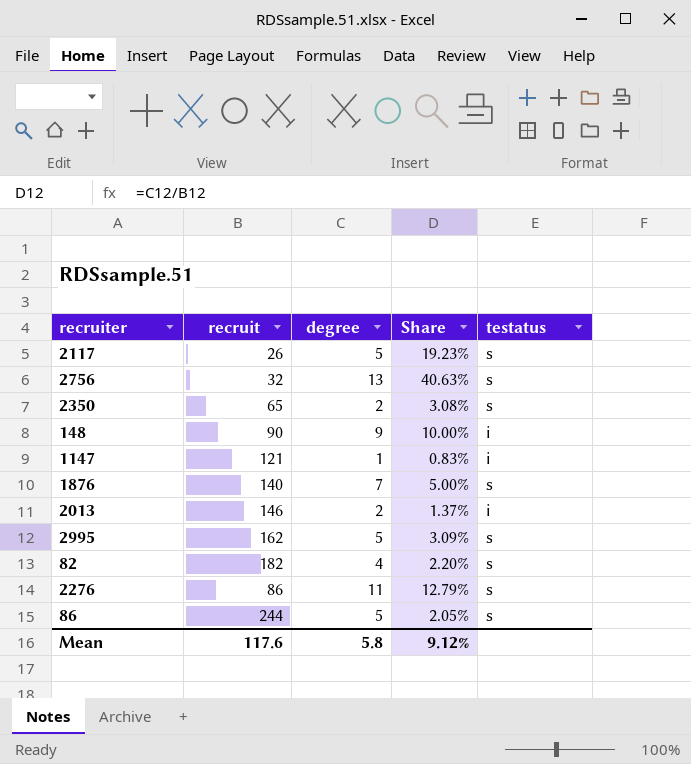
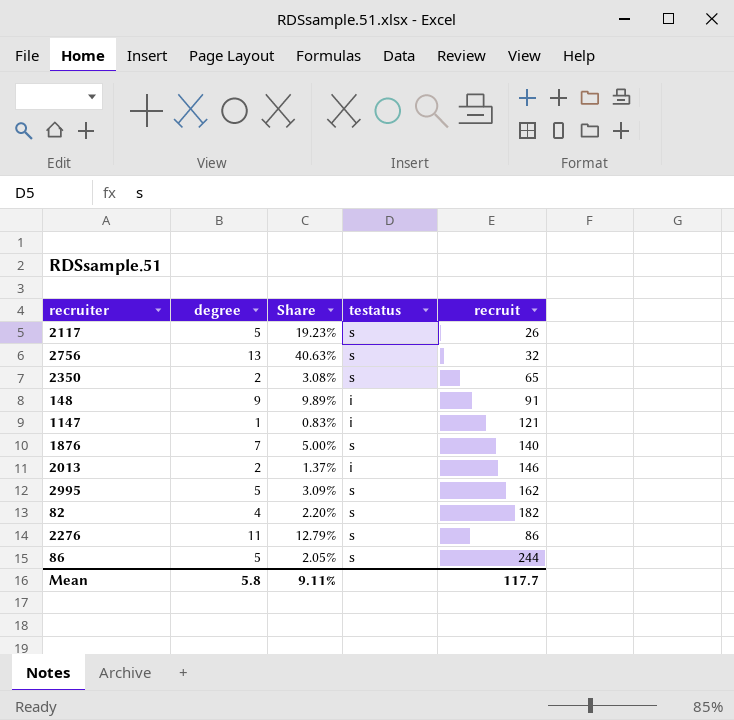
column recruit | position: 2 -> 5
148 | Share: 10.00% -> 9.89%
148 | recruit: 90 -> 91
Mean | Share: 9.12% -> 9.11%
Mean | recruit: 117.6 -> 117.7

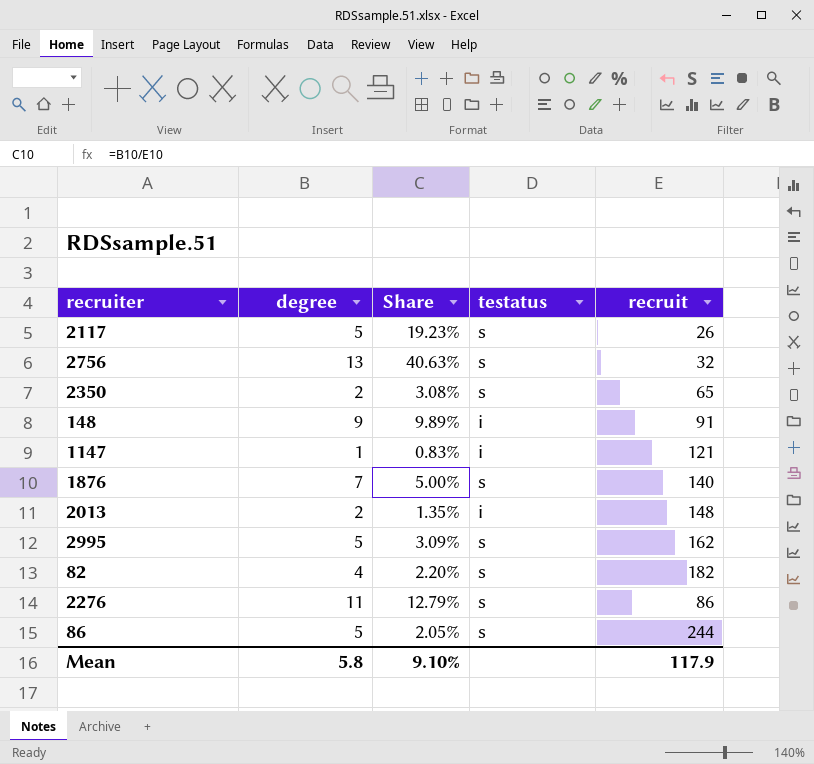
2013 | Share: 1.37% -> 1.35%
2013 | recruit: 146 -> 148
Mean | Share: 9.11% -> 9.10%
Mean | recruit: 117.7 -> 117.9

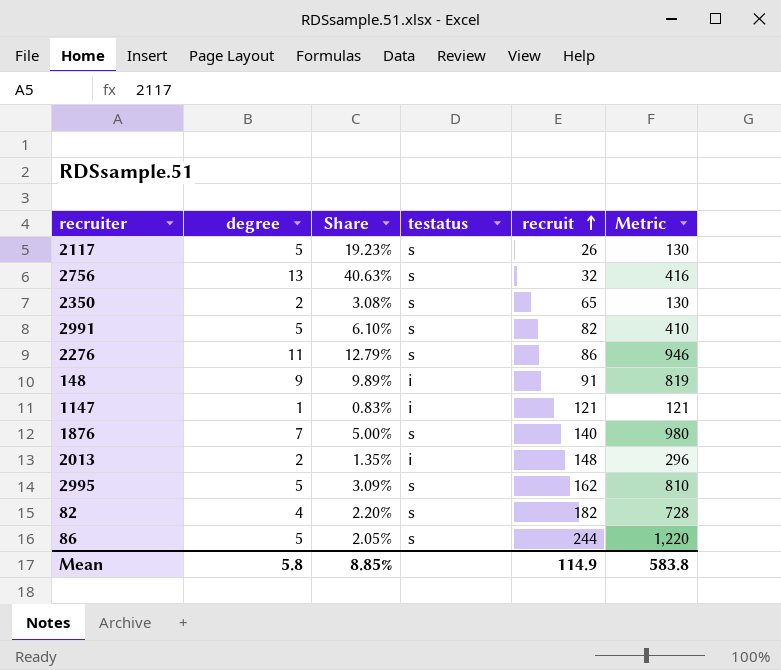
row order: none -> recruit ascending
column Metric | formula: none -> [degree] * [recruit]
row 2991: none -> 5 | 6.10% | s | 82 | 410
Mean | Share: 9.10% -> 8.85%
Mean | recruit: 117.9 -> 114.9

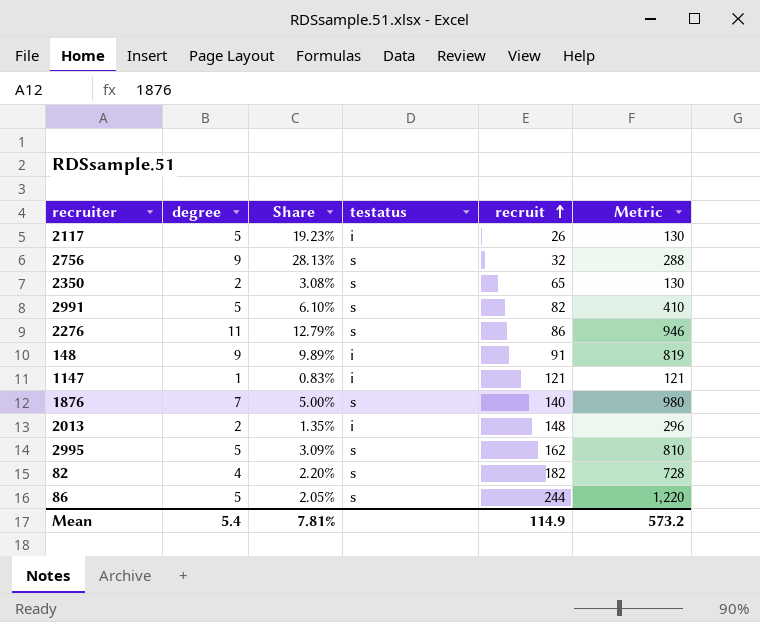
2117 | testatus: s -> i
2756 | degree: 13 -> 9
2756 | Share: 40.63% -> 28.13%
2756 | Metric: 416 -> 288
Mean | degree: 5.8 -> 5.4
Mean | Share: 8.85% -> 7.81%
Mean | Metric: 583.8 -> 573.2

